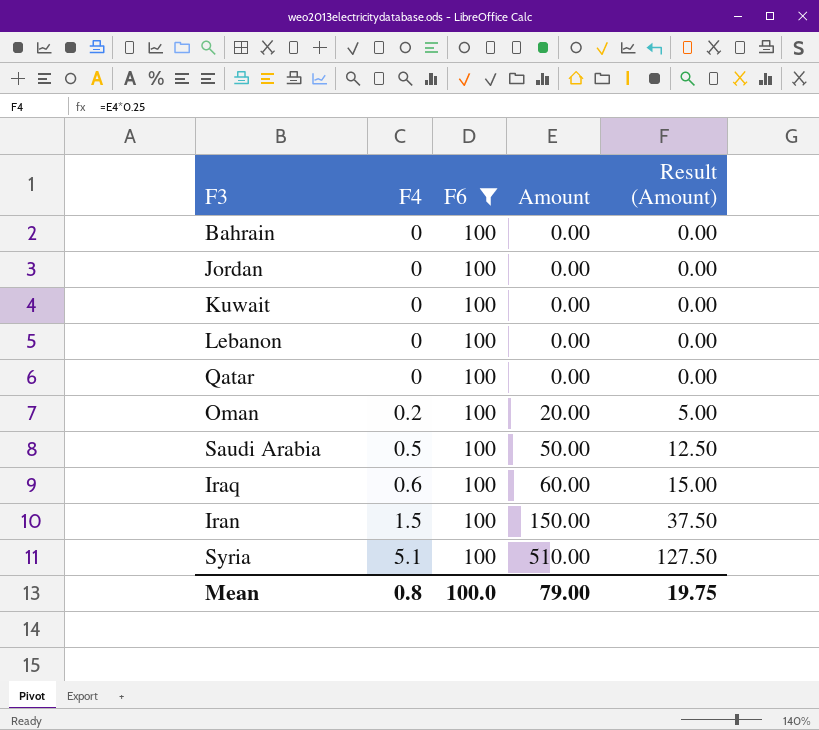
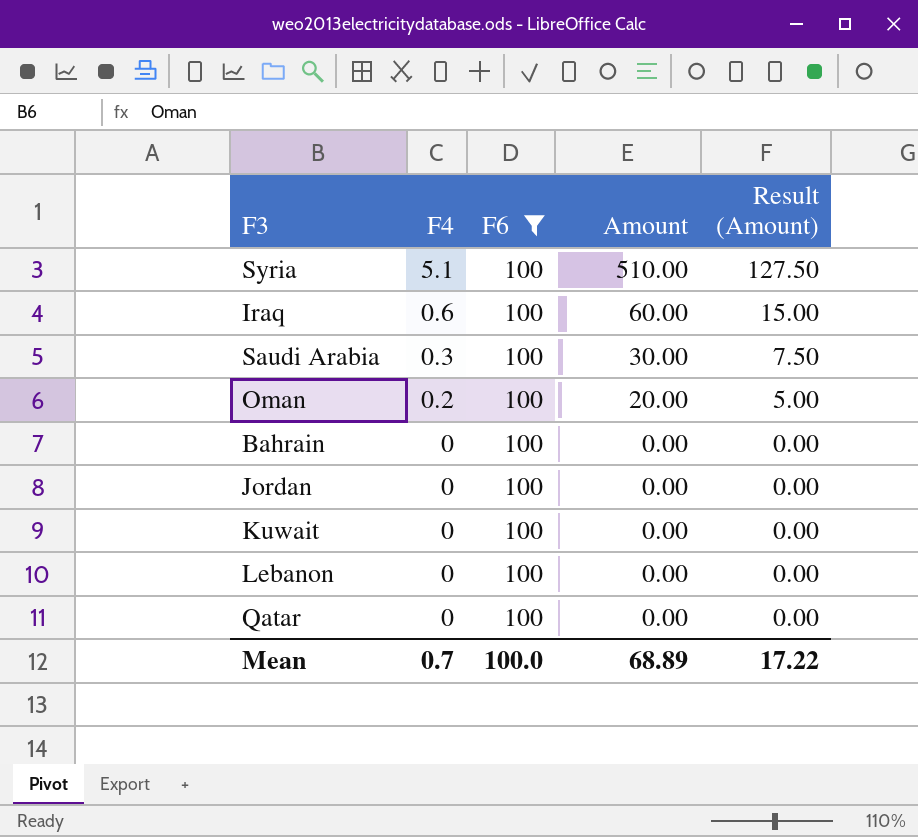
row order: F4 ascending -> F4 descending
row Iran: 1.5 | 100 | 150.00 | 37.50 -> none
Saudi Arabia | F4: 0.5 -> 0.3
Saudi Arabia | Amount: 50.00 -> 30.00
Saudi Arabia | Result (Amount): 12.50 -> 7.50
Mean | F4: 0.8 -> 0.7
Mean | Amount: 79.00 -> 68.89
Mean | Result (Amount): 19.75 -> 17.22

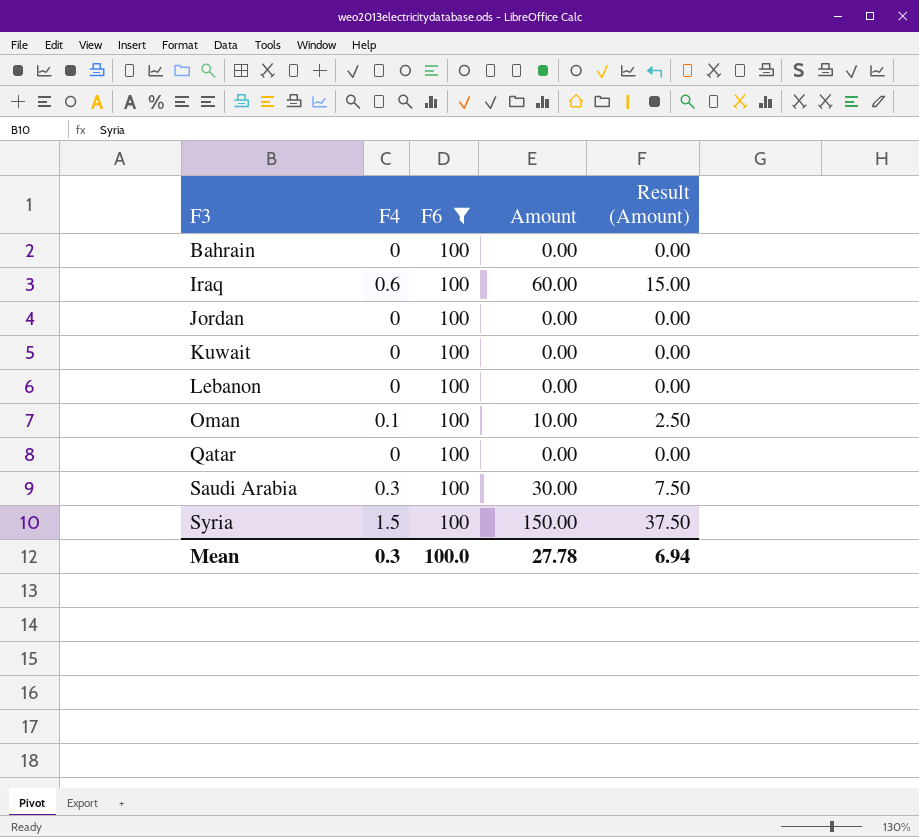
row order: F4 descending -> F3 ascending
Oman | F4: 0.2 -> 0.1
Oman | Amount: 20.00 -> 10.00
Oman | Result (Amount): 5.00 -> 2.50
Syria | F4: 5.1 -> 1.5
Syria | Amount: 510.00 -> 150.00
Syria | Result (Amount): 127.50 -> 37.50
Mean | F4: 0.7 -> 0.3
Mean | Amount: 68.89 -> 27.78
Mean | Result (Amount): 17.22 -> 6.94

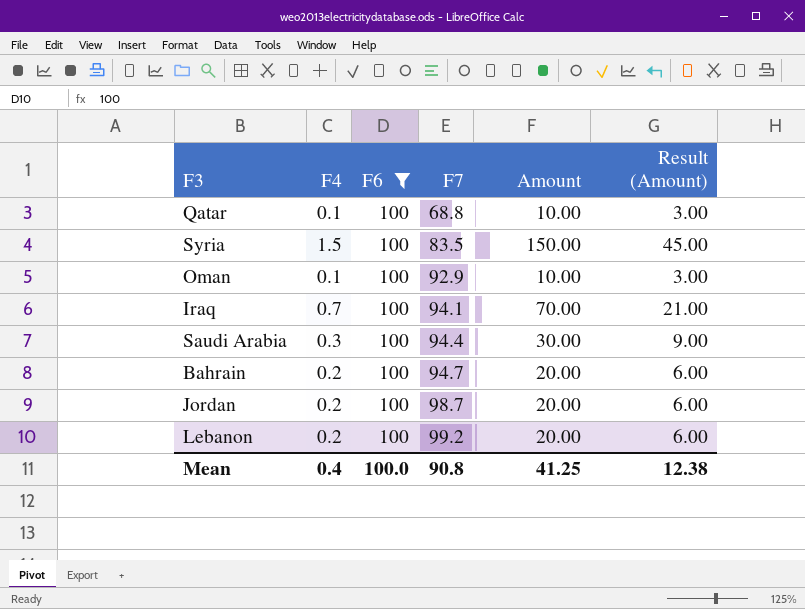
row order: F3 ascending -> F7 ascending
column F7 | position: none -> 4
column Result (Amount) | formula: [Amount] * 0.25 -> [Amount] * 0.3
row Kuwait: 0 | 100 | 0.00 | 0.00 -> none
Qatar | F4: 0 -> 0.1
Qatar | Amount: 0.00 -> 10.00
Iraq | F4: 0.6 -> 0.7
Iraq | Amount: 60.00 -> 70.00
Bahrain | F4: 0 -> 0.2
Bahrain | Amount: 0.00 -> 20.00
Jordan | F4: 0 -> 0.2
Jordan | Amount: 0.00 -> 20.00
Lebanon | F4: 0 -> 0.2
Lebanon | Amount: 0.00 -> 20.00
Mean | F4: 0.3 -> 0.4
Mean | Amount: 27.78 -> 41.25
Mean | Result (Amount): 6.94 -> 12.38

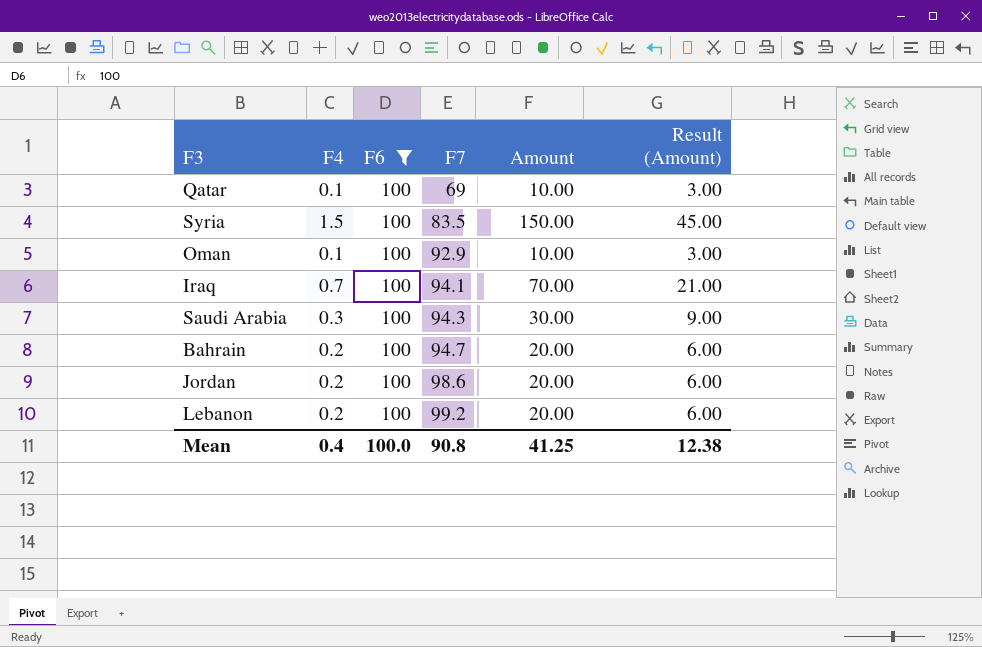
Qatar | F7: 68.8 -> 69
Saudi Arabia | F7: 94.4 -> 94.3
Jordan | F7: 98.7 -> 98.6

